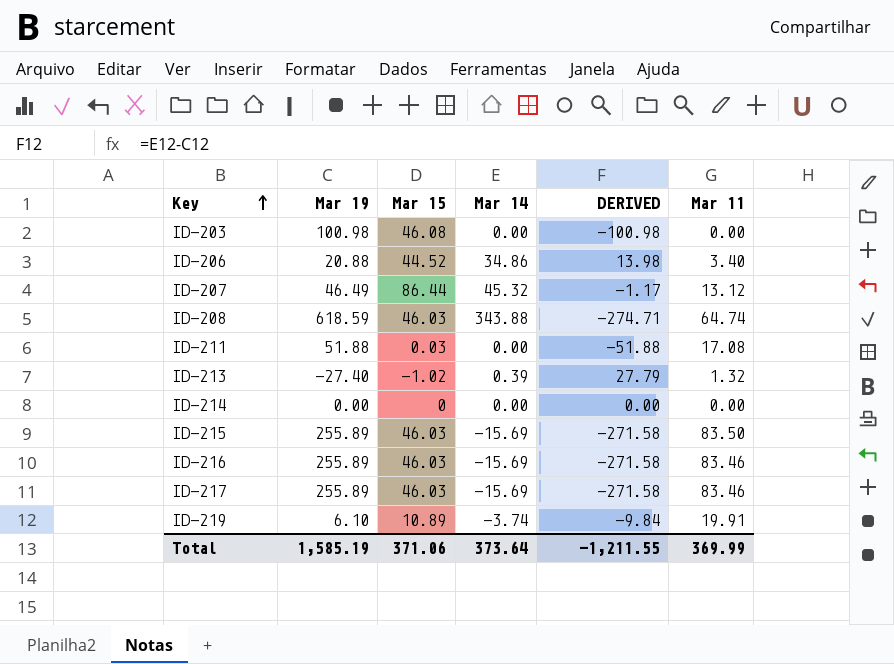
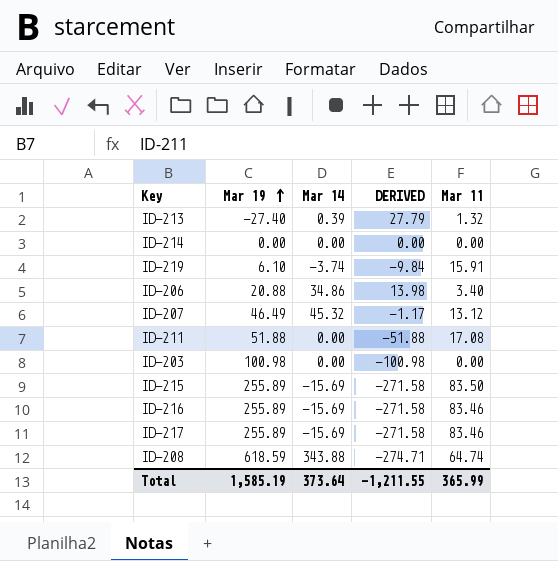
row order: Key ascending -> Mar 19 ascending
column Mar 15 | position: 3 -> none
ID-219 | Mar 11: 19.91 -> 15.91
Total | Mar 11: 369.99 -> 365.99

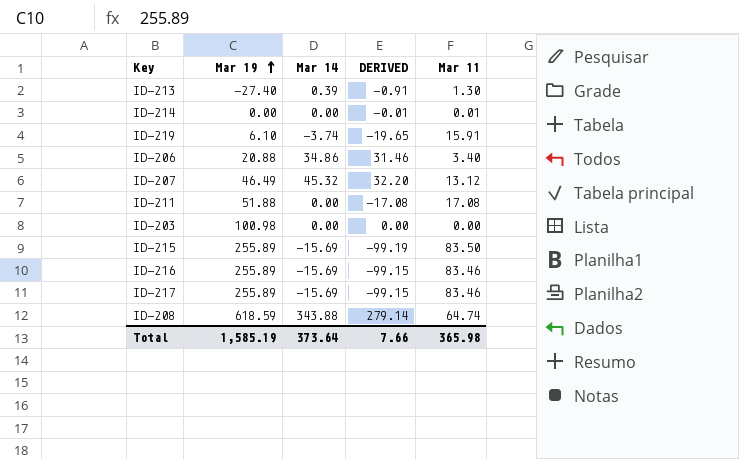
column DERIVED | formula: [Mar 14] - [Mar 19] -> [Mar 14] - [Mar 11]
ID-213 | Mar 11: 1.32 -> 1.30
ID-214 | Mar 11: 0.00 -> 0.01
Total | DERIVED: -1,211.55 -> 7.66
Total | Mar 11: 365.99 -> 365.98

